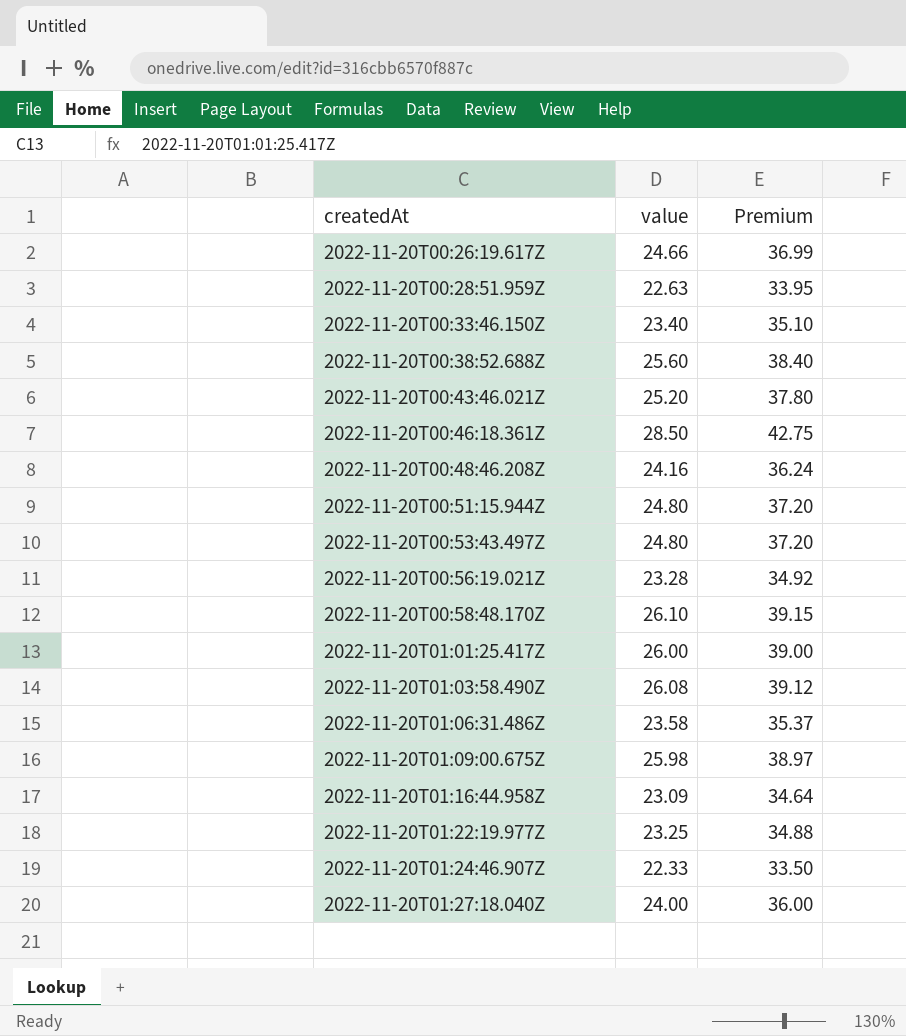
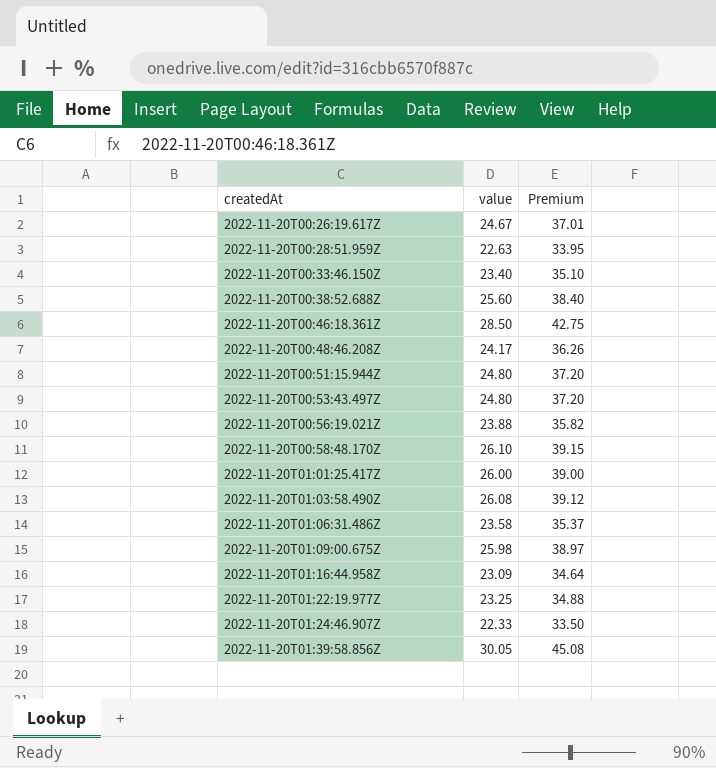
row 2022-11-20T00:43:46.021Z: 25.20 | 37.80 -> none
row 2022-11-20T01:27:18.040Z: 24.00 | 36.00 -> none
2022-11-20T00:26:19.617Z | value: 24.66 -> 24.67
2022-11-20T00:26:19.617Z | Premium: 36.99 -> 37.01
2022-11-20T00:48:46.208Z | value: 24.16 -> 24.17
2022-11-20T00:48:46.208Z | Premium: 36.24 -> 36.26
2022-11-20T00:56:19.021Z | value: 23.28 -> 23.88
2022-11-20T00:56:19.021Z | Premium: 34.92 -> 35.82
row 2022-11-20T01:39:58.856Z: none -> 30.05 | 45.08

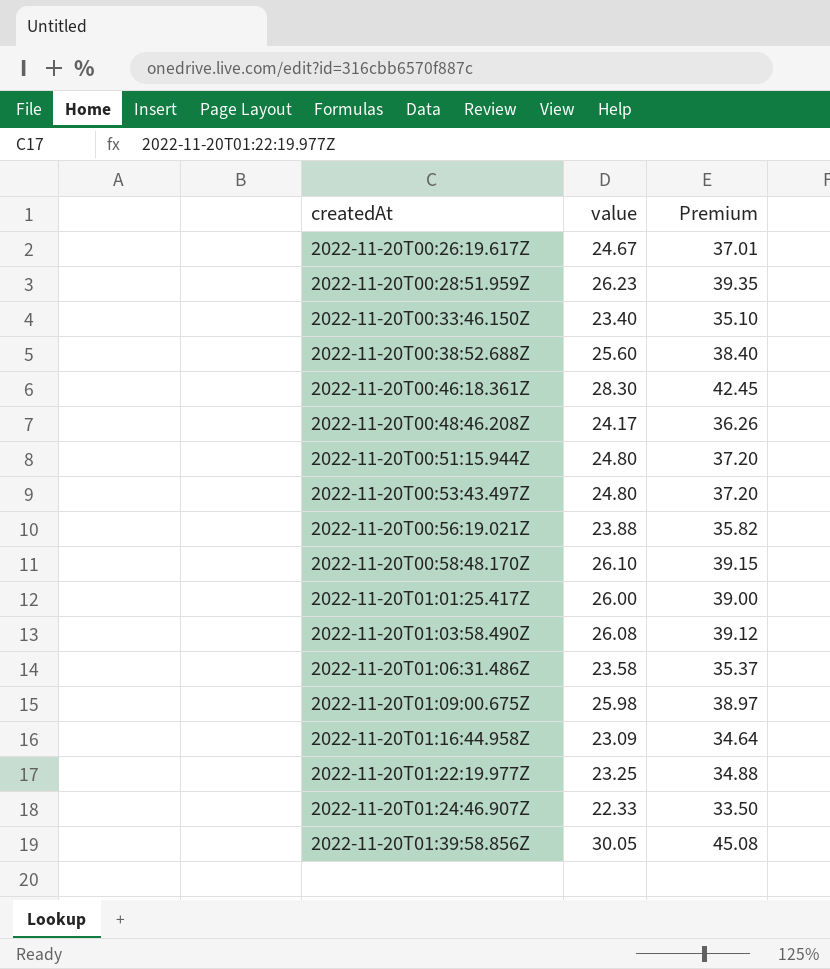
2022-11-20T00:28:51.959Z | value: 22.63 -> 26.23
2022-11-20T00:28:51.959Z | Premium: 33.95 -> 39.35
2022-11-20T00:46:18.361Z | value: 28.50 -> 28.30
2022-11-20T00:46:18.361Z | Premium: 42.75 -> 42.45

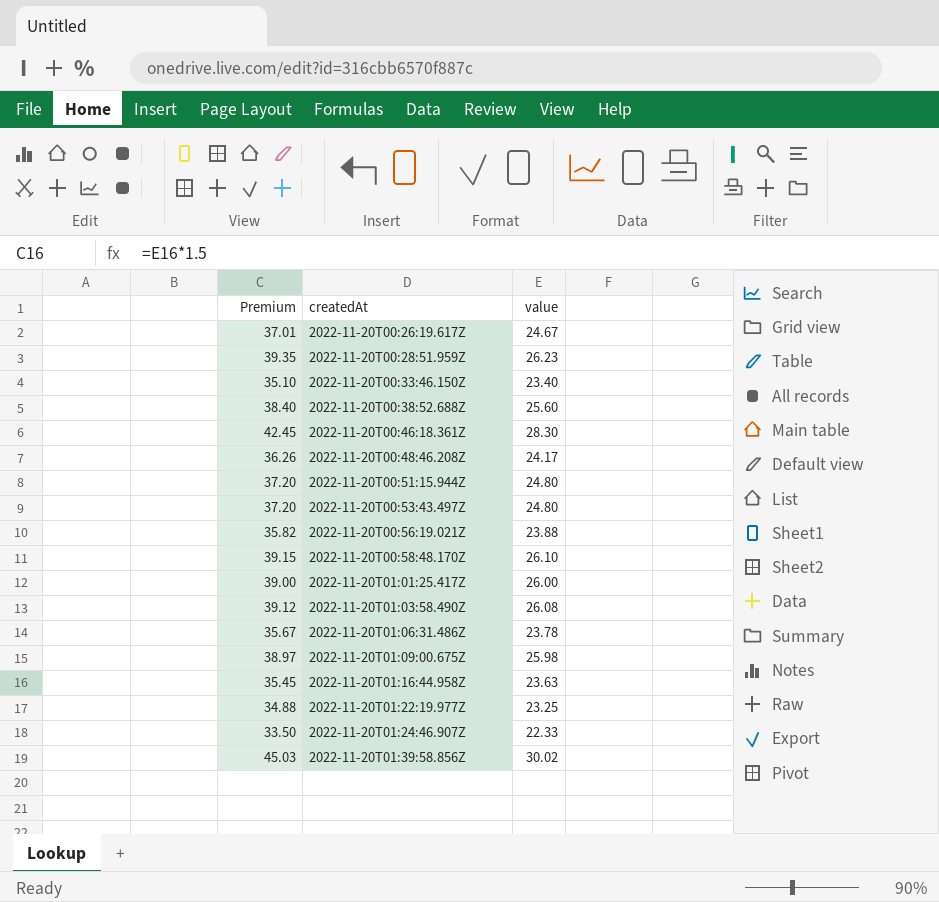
column Premium | position: 3 -> 1
2022-11-20T01:06:31.486Z | Premium: 35.37 -> 35.67
2022-11-20T01:06:31.486Z | value: 23.58 -> 23.78
2022-11-20T01:16:44.958Z | Premium: 34.64 -> 35.45
2022-11-20T01:16:44.958Z | value: 23.09 -> 23.63
2022-11-20T01:39:58.856Z | Premium: 45.08 -> 45.03
2022-11-20T01:39:58.856Z | value: 30.05 -> 30.02

